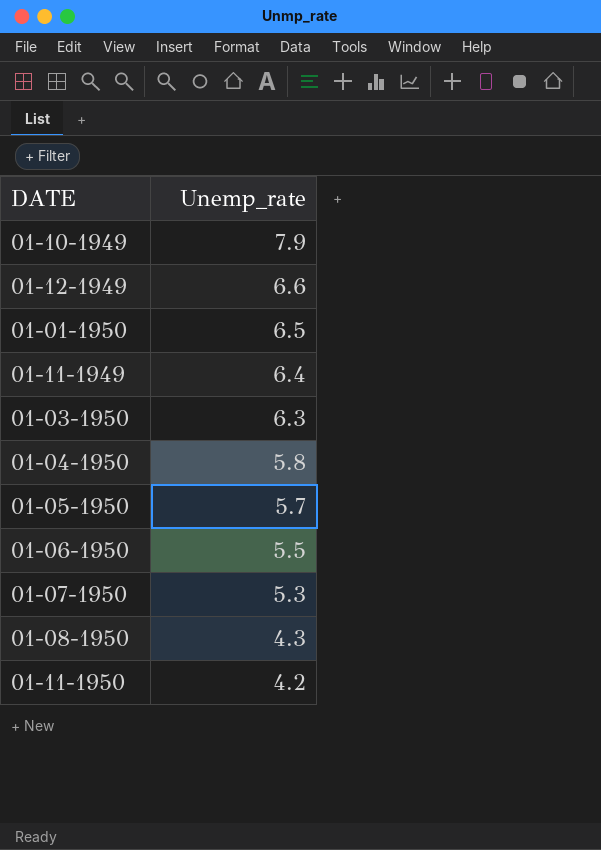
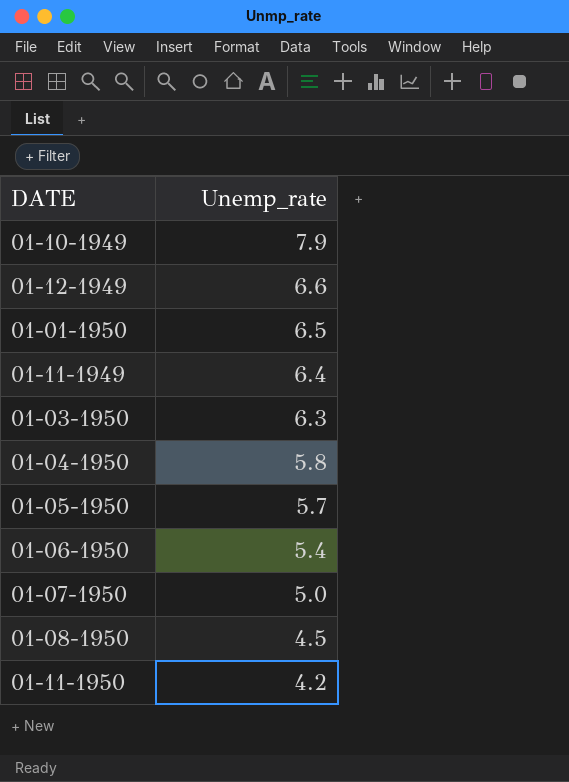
01-06-1950 | Unemp_rate: 5.5 -> 5.4
01-07-1950 | Unemp_rate: 5.3 -> 5.0
01-08-1950 | Unemp_rate: 4.3 -> 4.5

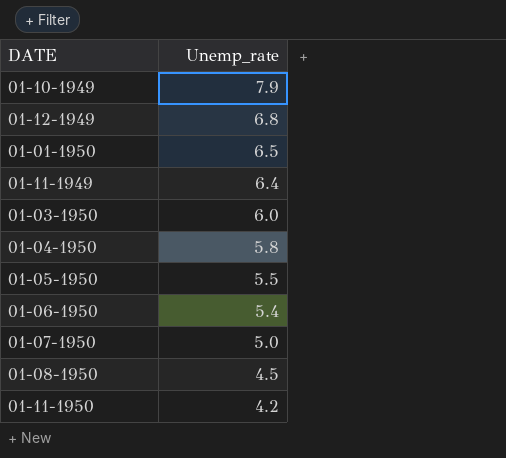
01-12-1949 | Unemp_rate: 6.6 -> 6.8
01-03-1950 | Unemp_rate: 6.3 -> 6.0
01-05-1950 | Unemp_rate: 5.7 -> 5.5

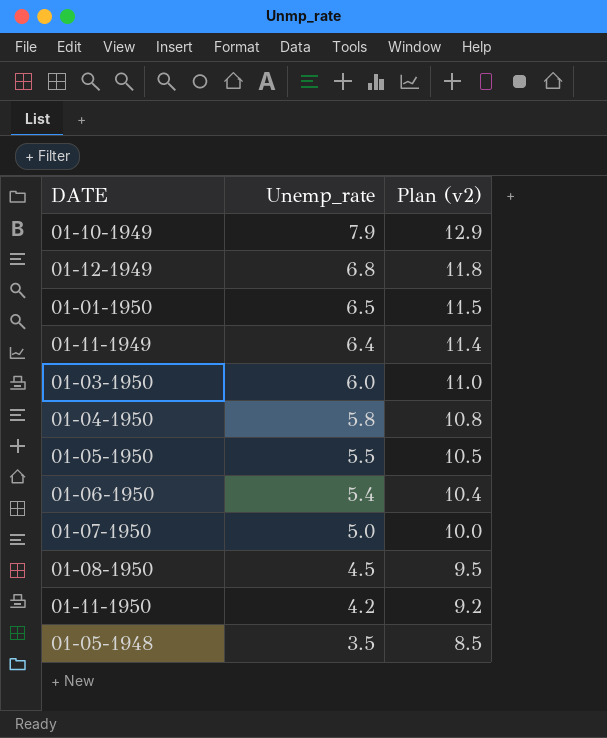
column Plan (v2) | formula: none -> [Unemp_rate] + 5
row 01-05-1948: none -> 3.5 | 8.5

